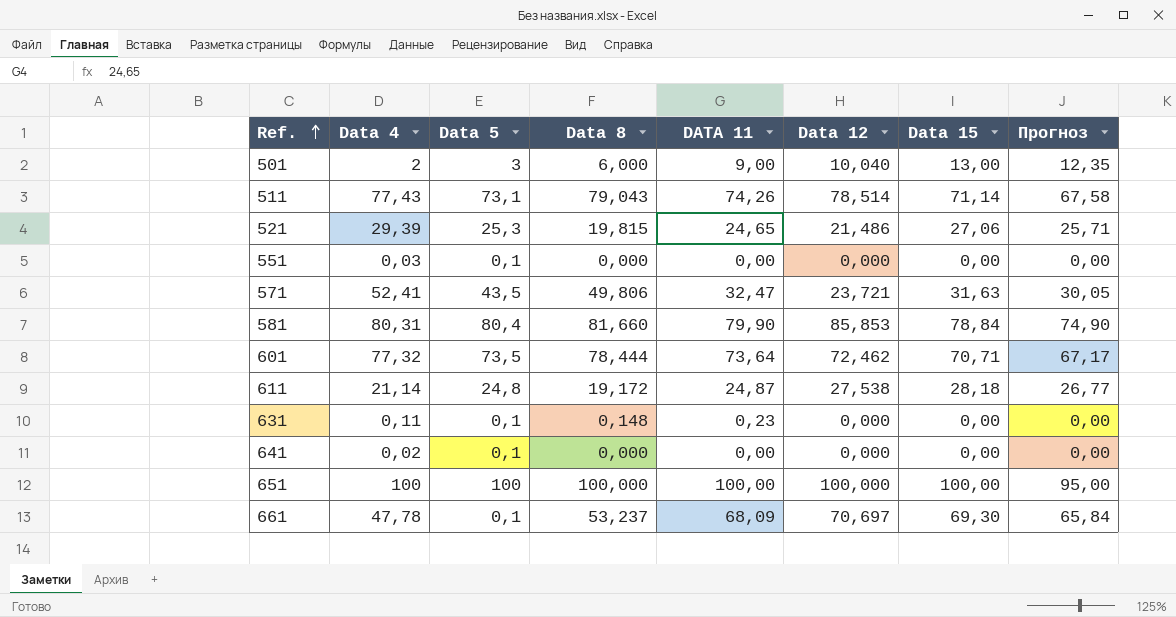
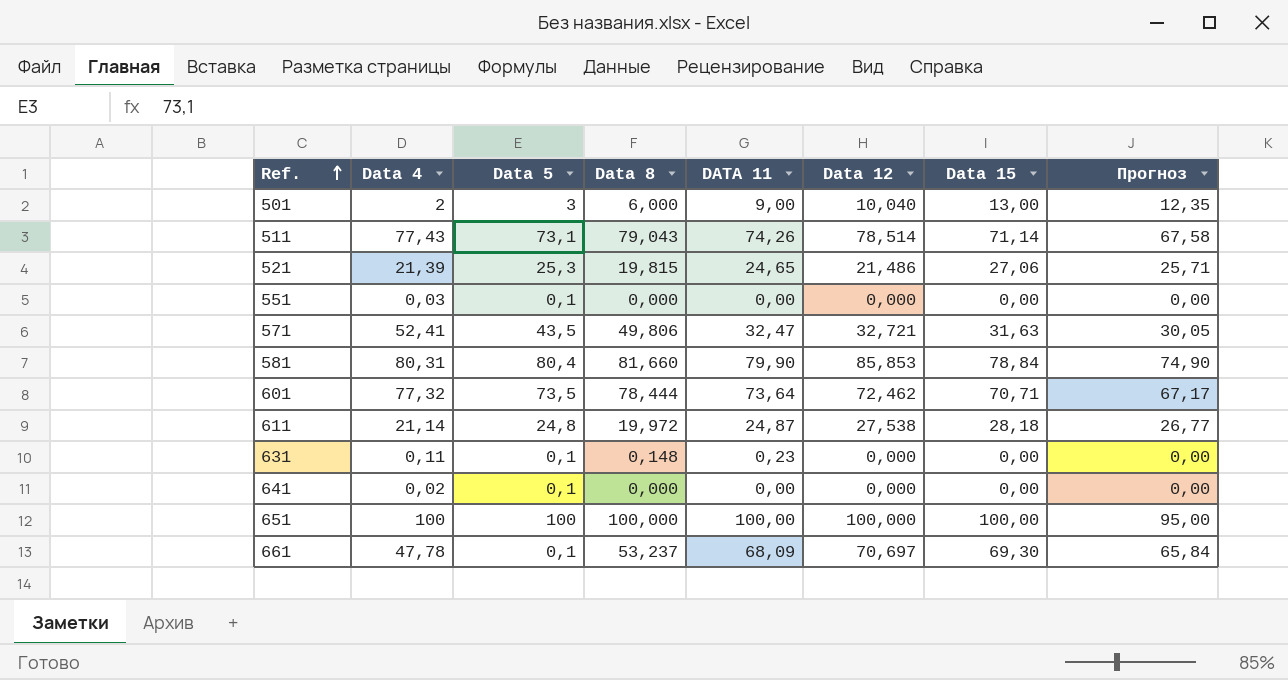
521 | Data 4: 29,39 -> 21,39
571 | Data 12: 23,721 -> 32,721
611 | Data 8: 19,172 -> 19,972

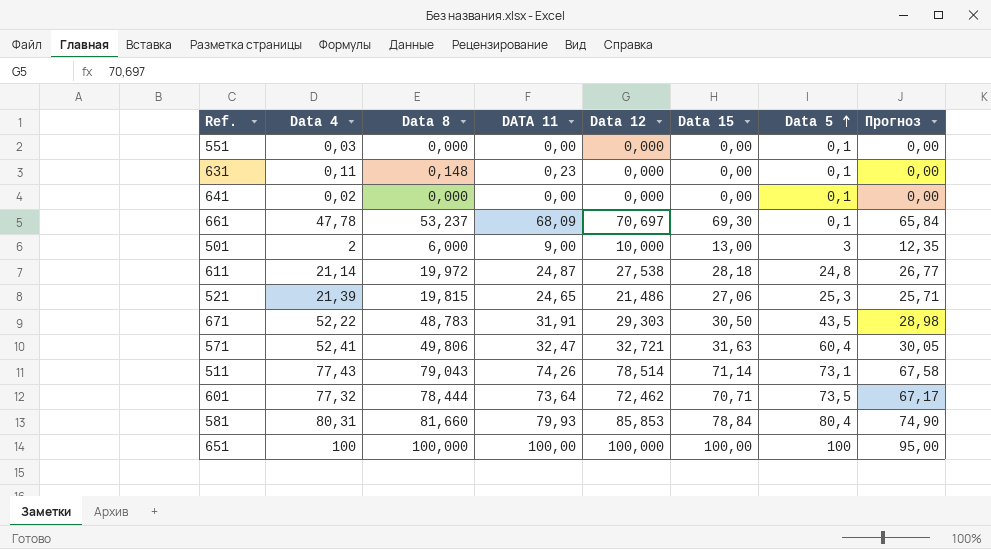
row order: Ref. ascending -> Data 5 ascending
column Data 5 | position: 3 -> 7
501 | Data 12: 10,040 -> 10,000
row 671: none -> 52,22 | 48,783 | 31,91 | 29,303 | 30,50 | 43,5 | 28,98
571 | Data 5: 43,5 -> 60,4
581 | DATA 11: 79,90 -> 79,93

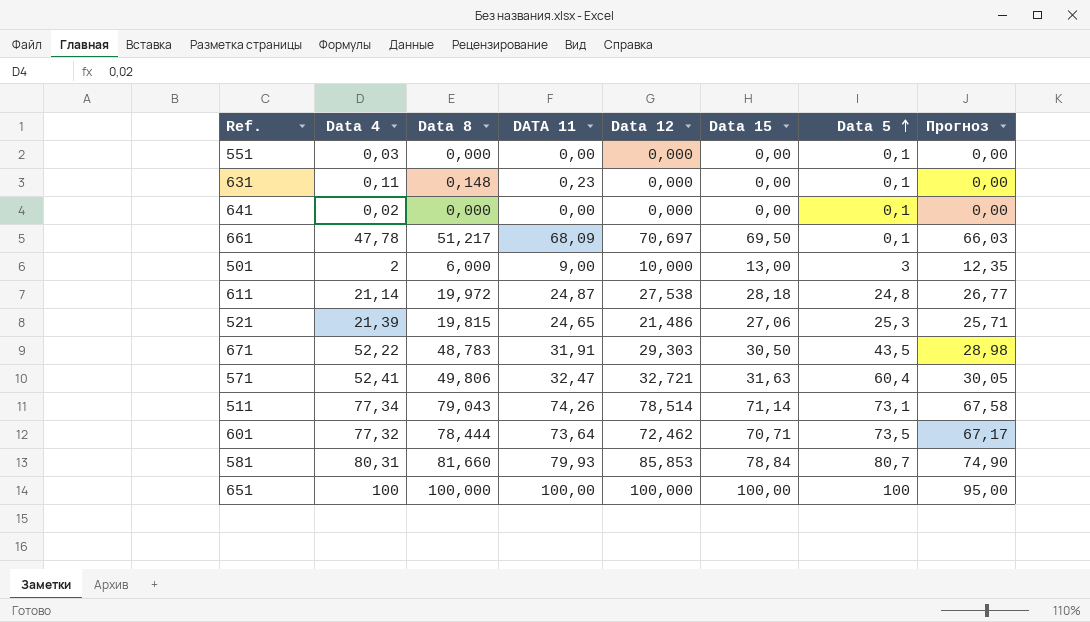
661 | Data 8: 53,237 -> 51,217
661 | Data 15: 69,30 -> 69,50
661 | Прогноз: 65,84 -> 66,03
511 | Data 4: 77,43 -> 77,34
581 | Data 5: 80,4 -> 80,7

